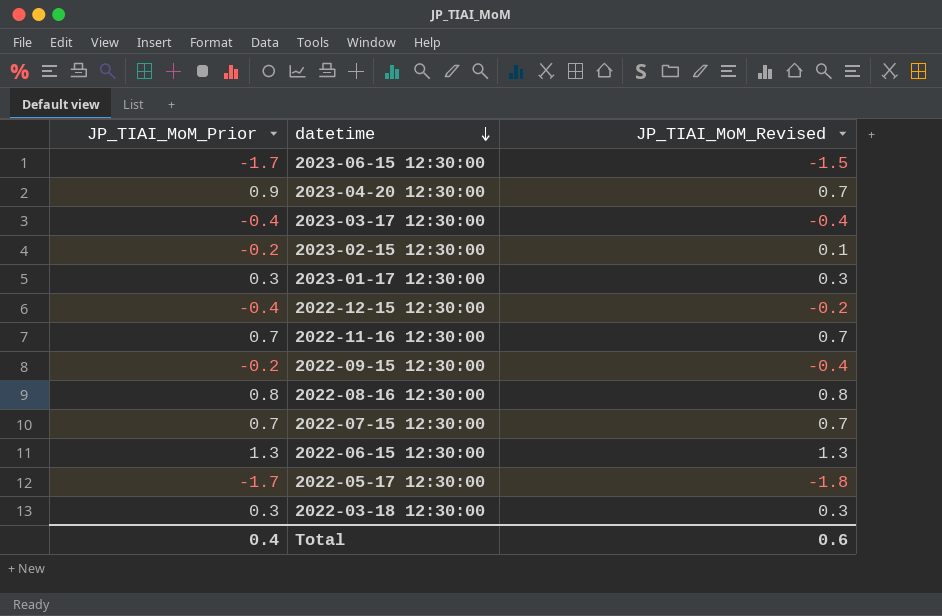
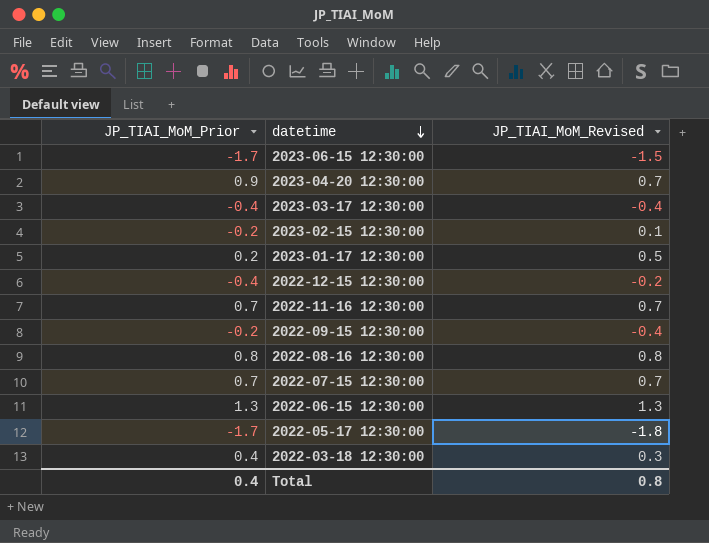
2023-01-17 12:30:00 | JP_TIAI_MoM_Prior: 0.3 -> 0.2
2023-01-17 12:30:00 | JP_TIAI_MoM_Revised: 0.3 -> 0.5
2022-03-18 12:30:00 | JP_TIAI_MoM_Prior: 0.3 -> 0.4
Total | JP_TIAI_MoM_Revised: 0.6 -> 0.8

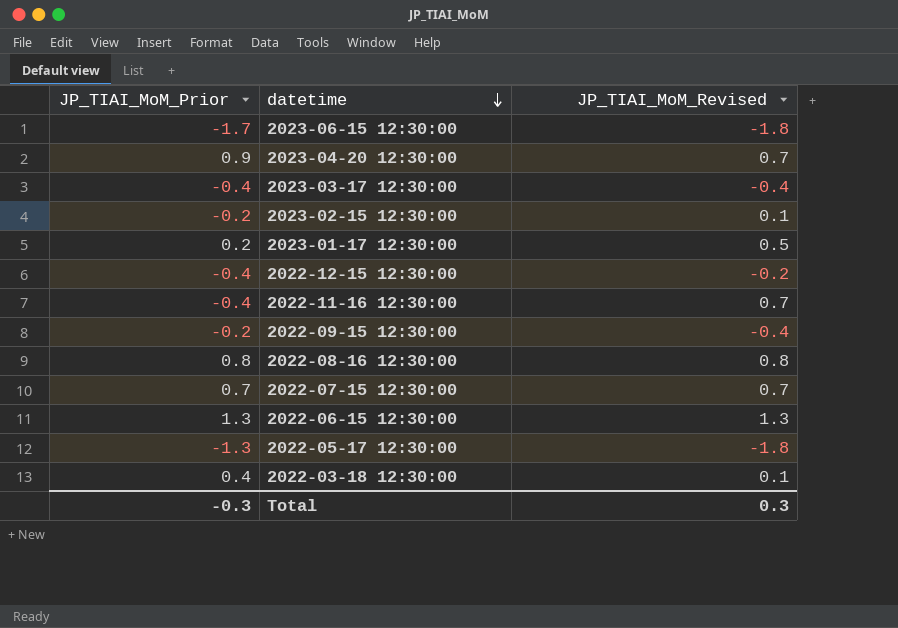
2023-06-15 12:30:00 | JP_TIAI_MoM_Revised: -1.5 -> -1.8
2022-11-16 12:30:00 | JP_TIAI_MoM_Prior: 0.7 -> -0.4
2022-05-17 12:30:00 | JP_TIAI_MoM_Prior: -1.7 -> -1.3
2022-03-18 12:30:00 | JP_TIAI_MoM_Revised: 0.3 -> 0.1
Total | JP_TIAI_MoM_Prior: 0.4 -> -0.3
Total | JP_TIAI_MoM_Revised: 0.8 -> 0.3

